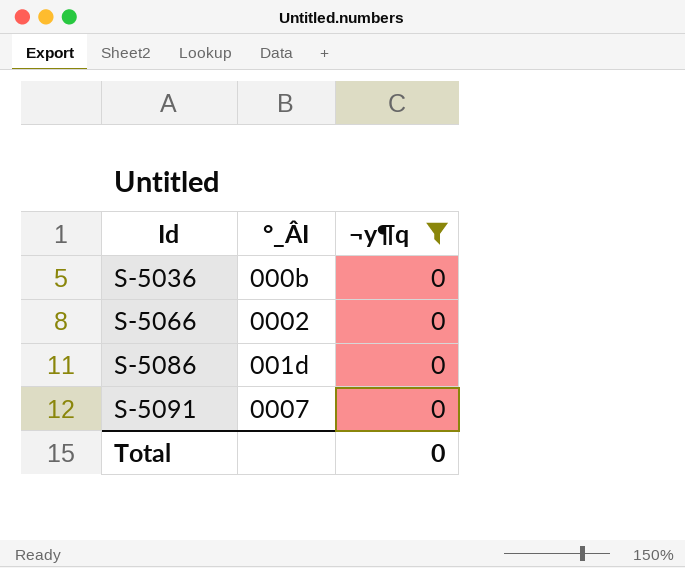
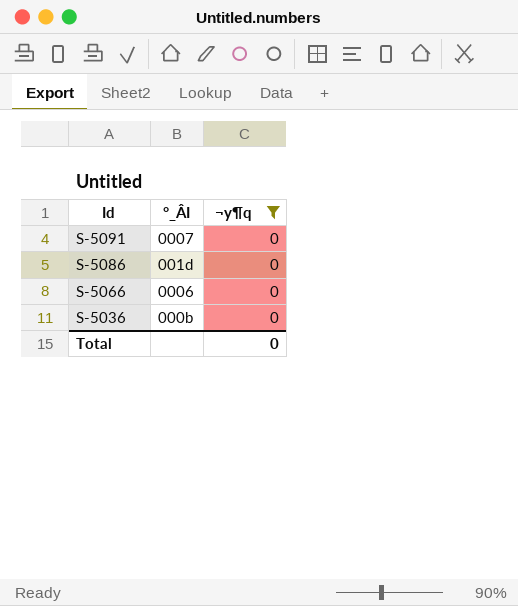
row order: Id ascending -> Id descending
S-5066 | °_ÂI: 0002 -> 0006

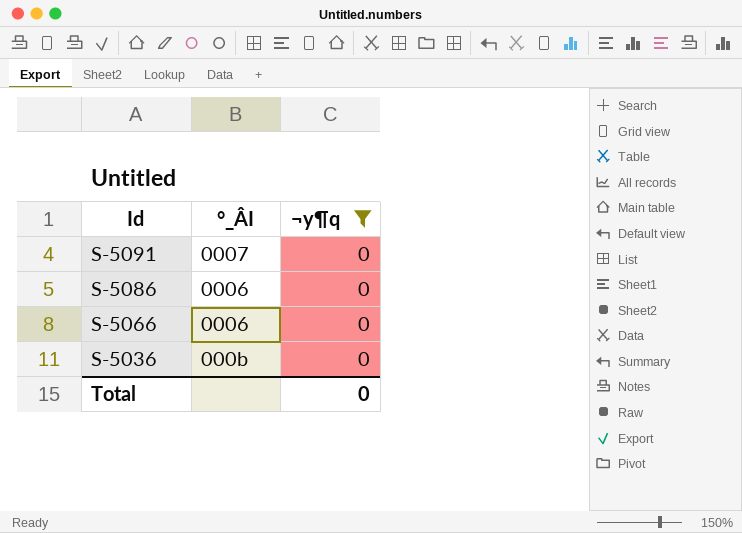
S-5086 | °_ÂI: 001d -> 0006

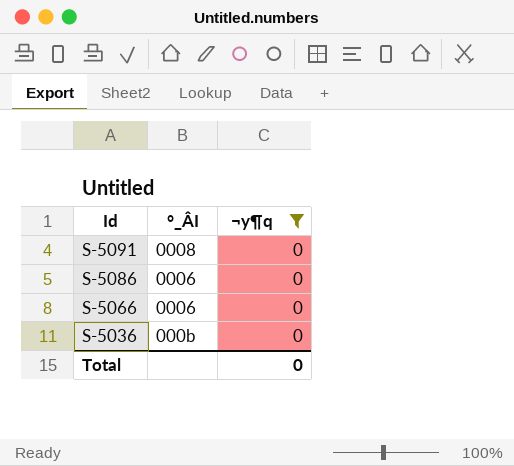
S-5091 | °_ÂI: 0007 -> 0008

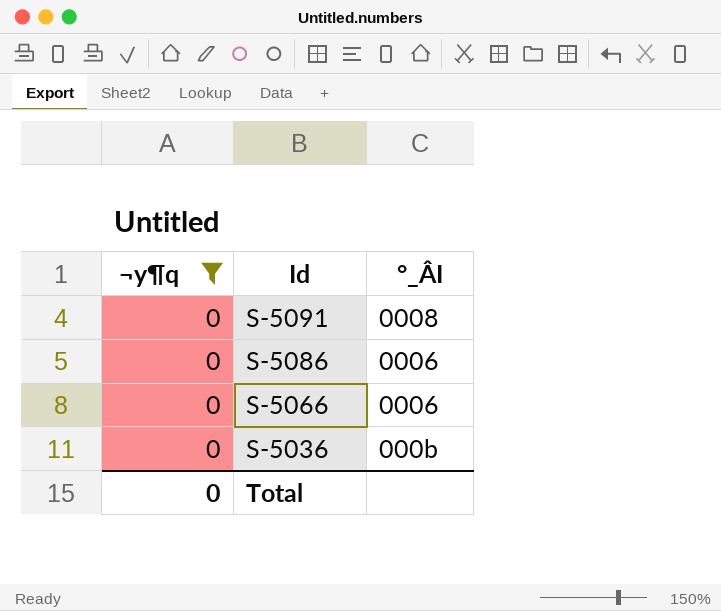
column ¬y¶q | position: 3 -> 1

